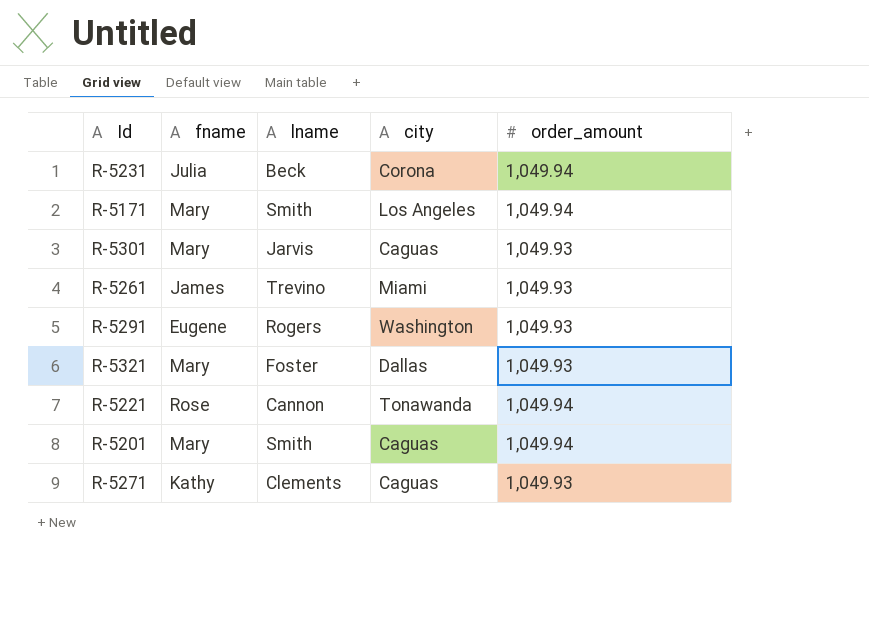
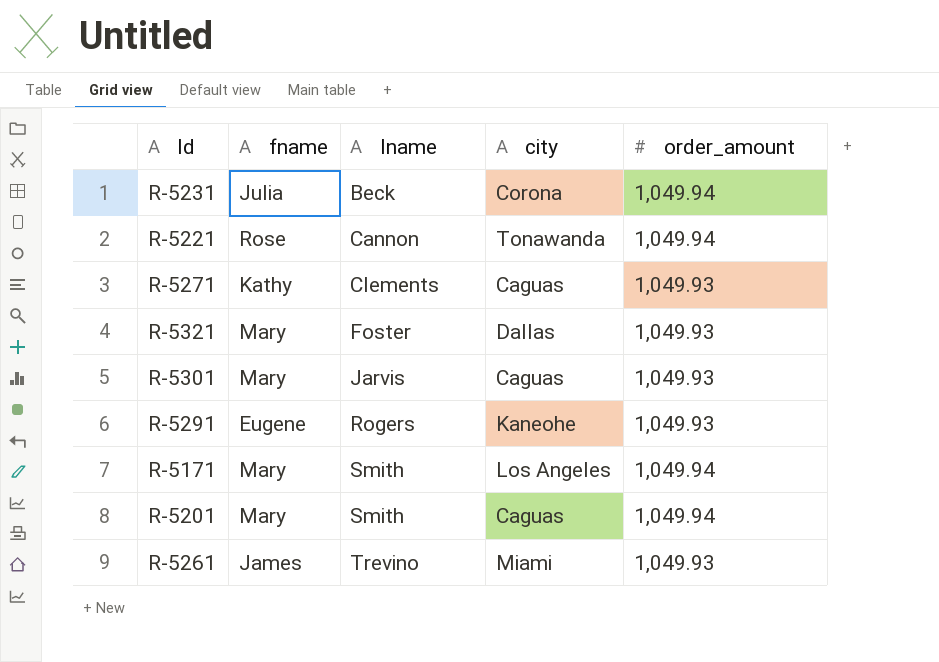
row order: none -> lname ascending
R-5291 | city: Washington -> Kaneohe

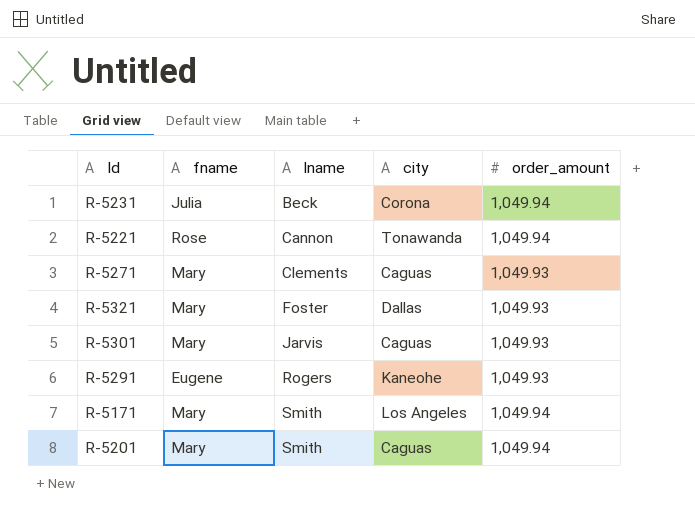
row R-5261: James | Trevino | Miami | 1,049.93 -> none
R-5271 | fname: Kathy -> Mary

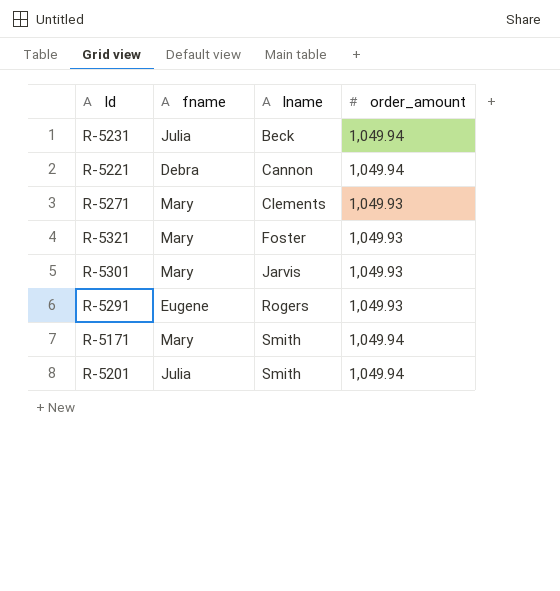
column city | position: 4 -> none
R-5221 | fname: Rose -> Debra
R-5201 | fname: Mary -> Julia

